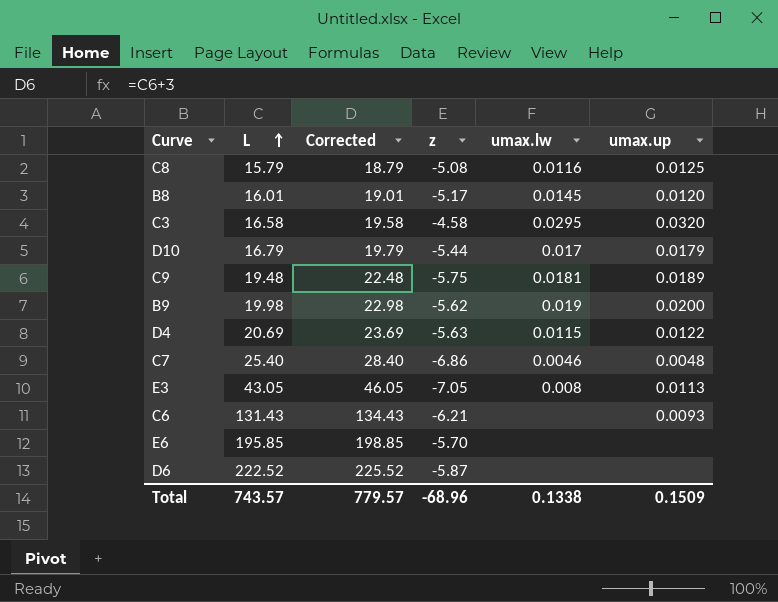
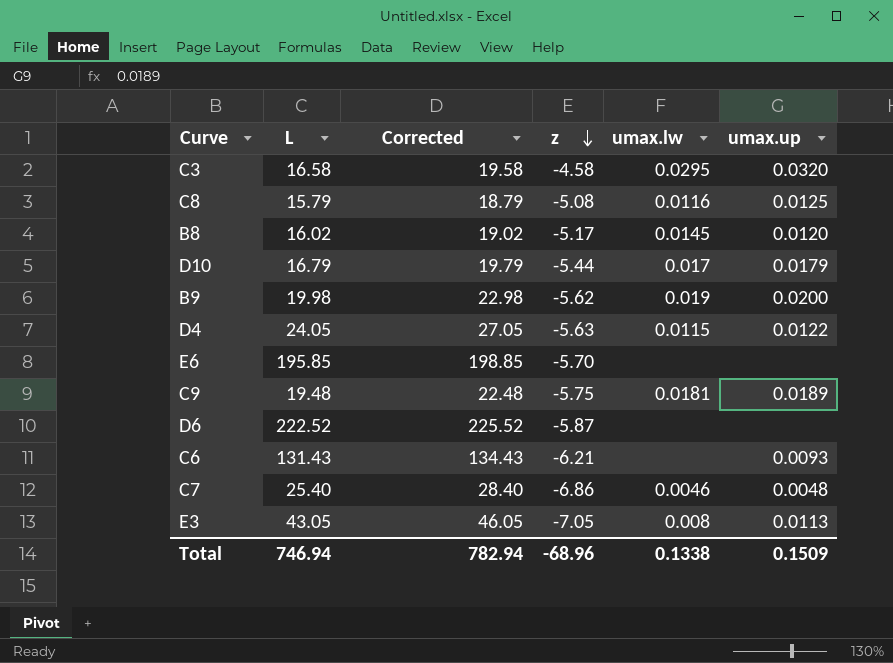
row order: L ascending -> z descending
B8 | L: 16.01 -> 16.02
B8 | Corrected: 19.01 -> 19.02
D4 | L: 20.69 -> 24.05
D4 | Corrected: 23.69 -> 27.05
Total | L: 743.57 -> 746.94
Total | Corrected: 779.57 -> 782.94

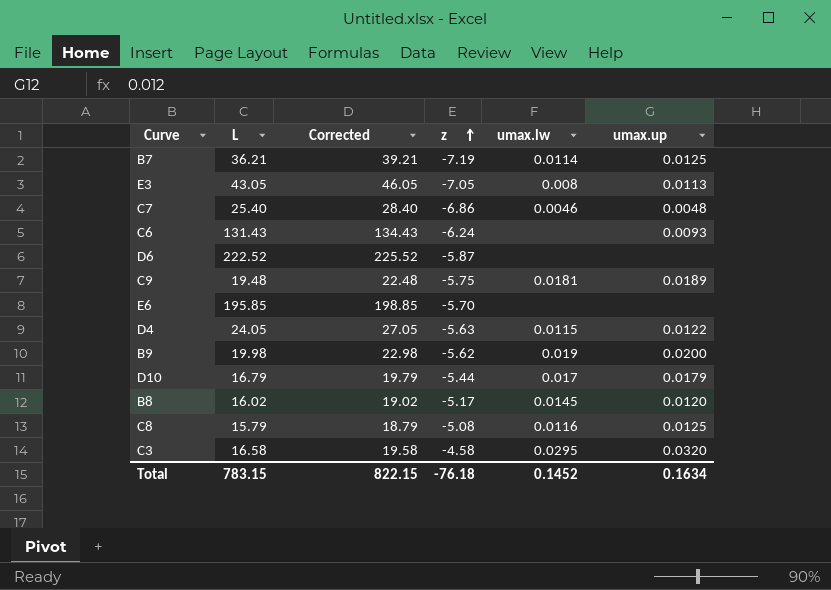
row order: z descending -> z ascending
row B7: none -> 36.21 | 39.21 | -7.19 | 0.0114 | 0.0125
C6 | z: -6.21 -> -6.24
Total | L: 746.94 -> 783.15
Total | Corrected: 782.94 -> 822.15
Total | z: -68.96 -> -76.18
Total | umax.lw: 0.1338 -> 0.1452
Total | umax.up: 0.1509 -> 0.1634

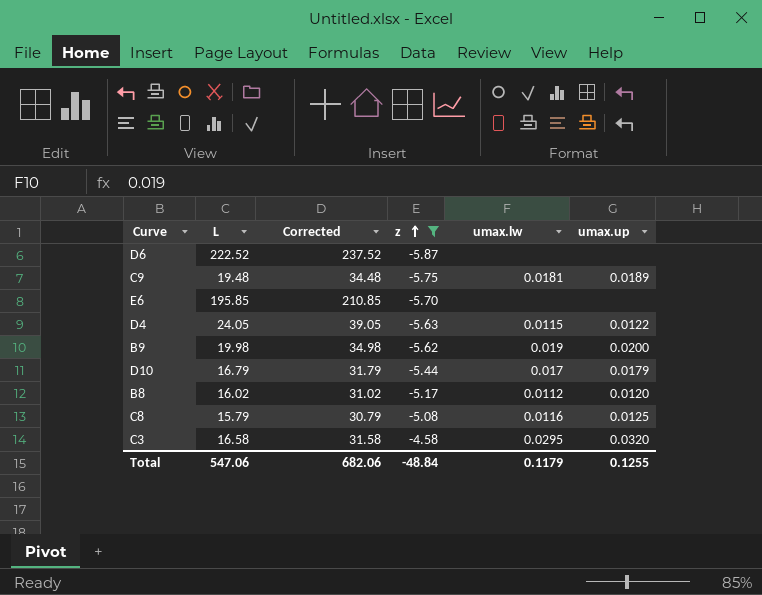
filter: none -> z >= -5.87
column Corrected | formula: [L] + 3 -> [L] + 15
B8 | umax.lw: 0.0145 -> 0.0112
Total | L: 783.15 -> 547.06
Total | Corrected: 822.15 -> 682.06
Total | z: -76.18 -> -48.84
Total | umax.lw: 0.1452 -> 0.1179
Total | umax.up: 0.1634 -> 0.1255

